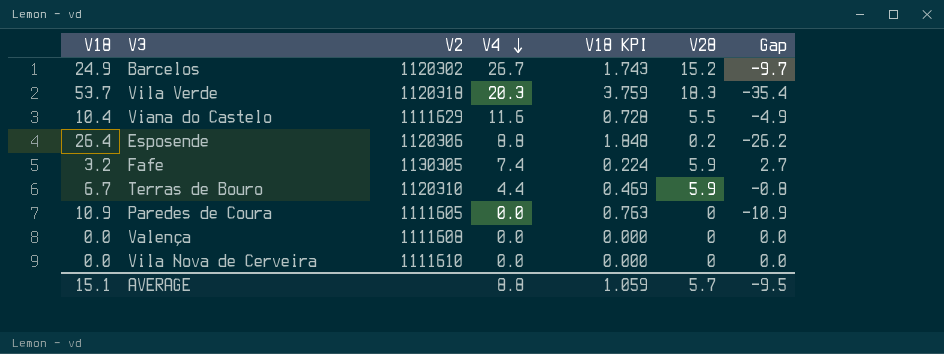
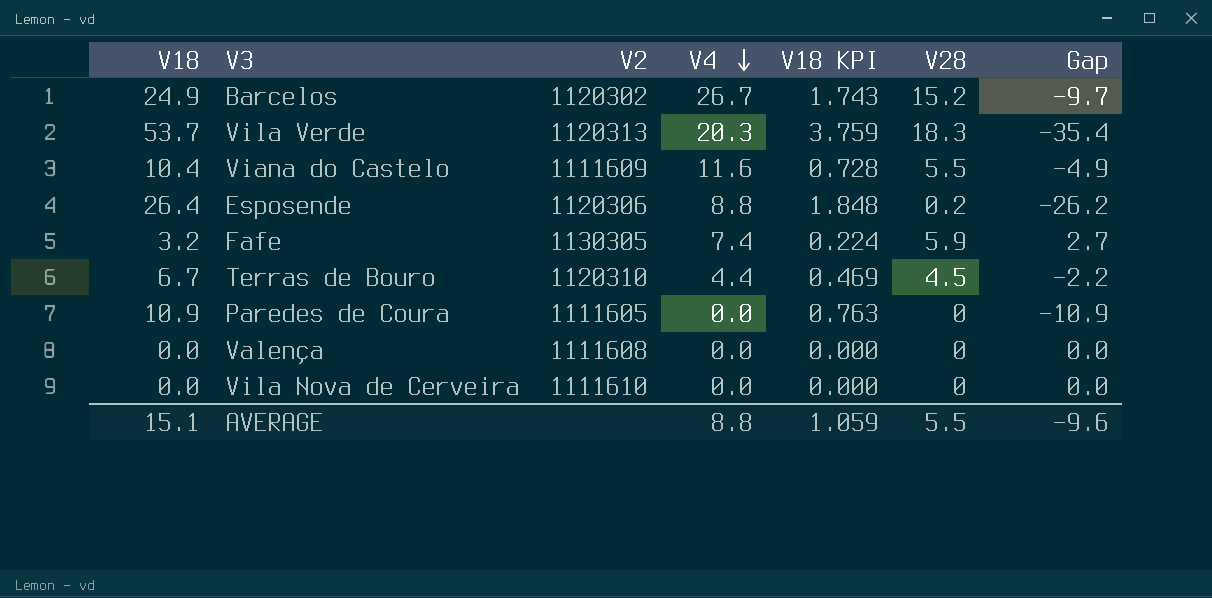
Vila Verde | V2: 1120318 -> 1120313
Viana do Castelo | V2: 1111629 -> 1111609
Terras de Bouro | V28: 5.9 -> 4.5
Terras de Bouro | Gap: -0.8 -> -2.2
AVERAGE | V28: 5.7 -> 5.5
AVERAGE | Gap: -9.5 -> -9.6

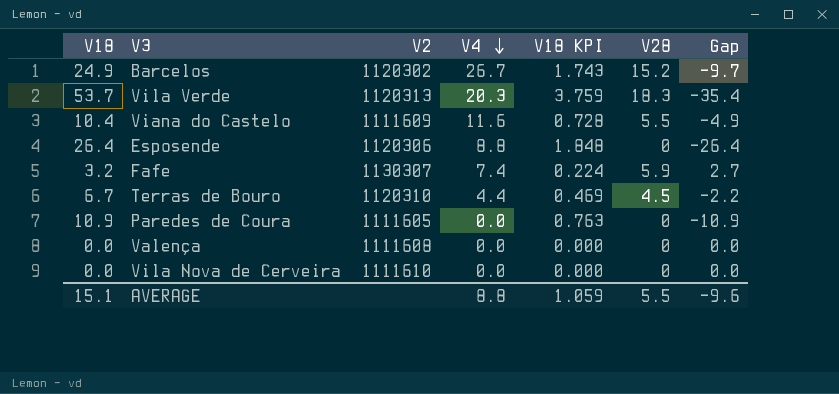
Esposende | V28: 0.2 -> 0
Esposende | Gap: -26.2 -> -26.4
Fafe | V2: 1130305 -> 1130307

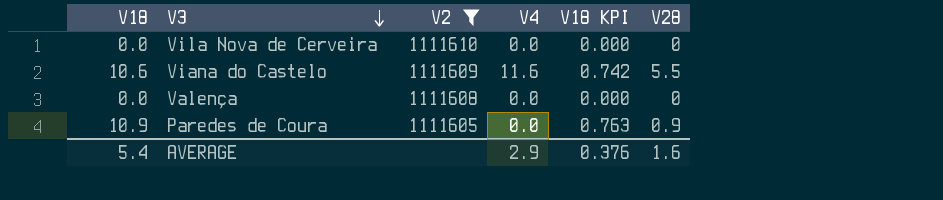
filter: none -> V2 <= 1111610
row order: V4 descending -> V3 descending
column Gap | formula: [V28] - [V18] -> none
Viana do Castelo | V18: 10.4 -> 10.6
Viana do Castelo | V18 KPI: 0.728 -> 0.742
Paredes de Coura | V28: 0 -> 0.9
AVERAGE | V18: 15.1 -> 5.4
AVERAGE | V4: 8.8 -> 2.9
AVERAGE | V18 KPI: 1.059 -> 0.376
AVERAGE | V28: 5.5 -> 1.6

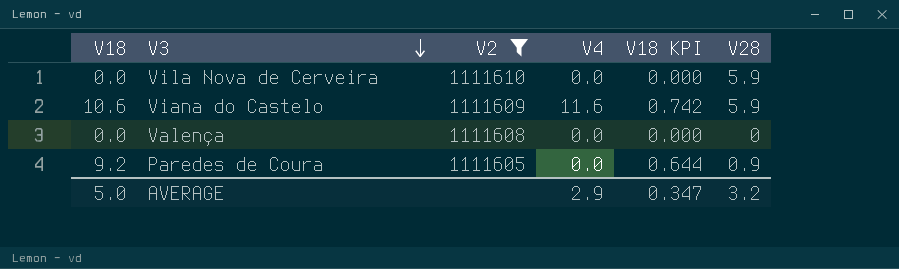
Vila Nova de Cerveira | V28: 0 -> 5.9
Viana do Castelo | V28: 5.5 -> 5.9
Paredes de Coura | V18: 10.9 -> 9.2
Paredes de Coura | V18 KPI: 0.763 -> 0.644
AVERAGE | V18: 5.4 -> 5.0
AVERAGE | V18 KPI: 0.376 -> 0.347
AVERAGE | V28: 1.6 -> 3.2

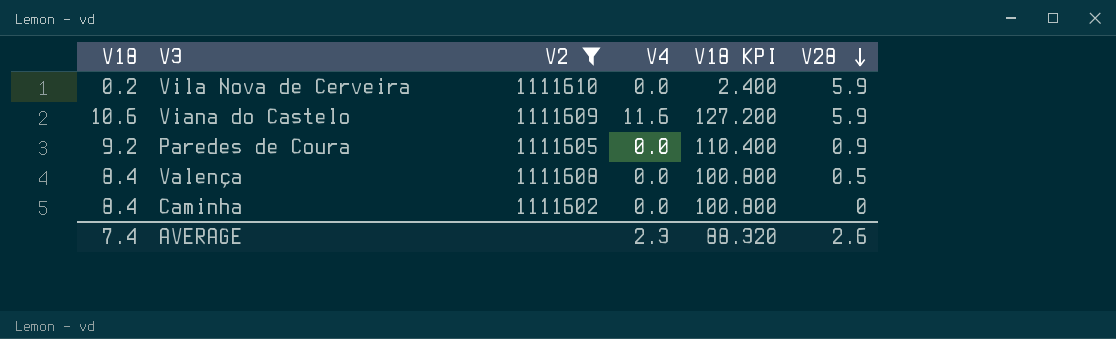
row order: V3 descending -> V28 descending
column V18 KPI | formula: [V18] * 0.07 -> [V18] * 12
Vila Nova de Cerveira | V18: 0.0 -> 0.2
Valença | V18: 0.0 -> 8.4
Valença | V28: 0 -> 0.5
row Caminha: none -> 8.4 | 1111602 | 0.0 | 100.800 | 0
AVERAGE | V18: 5.0 -> 7.4
AVERAGE | V4: 2.9 -> 2.3
AVERAGE | V18 KPI: 0.347 -> 88.320
AVERAGE | V28: 3.2 -> 2.6

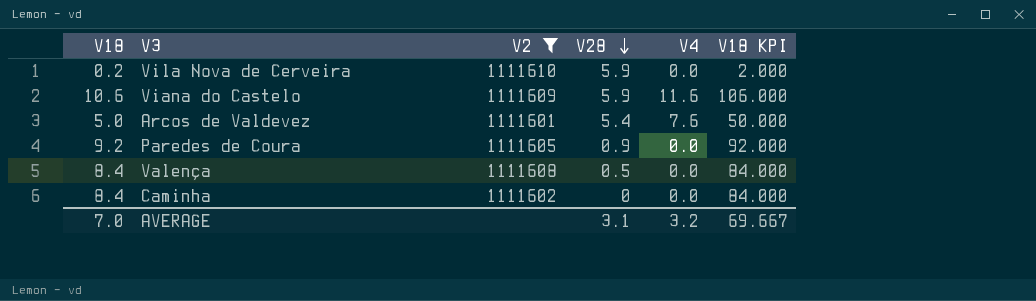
column V28 | position: 6 -> 4
column V18 KPI | formula: [V18] * 12 -> [V18] * 10
row Arcos de Valdevez: none -> 5.0 | 1111601 | 5.4 | 7.6 | 50.000
AVERAGE | V18: 7.4 -> 7.0
AVERAGE | V28: 2.6 -> 3.1
AVERAGE | V4: 2.3 -> 3.2
AVERAGE | V18 KPI: 88.320 -> 69.667

